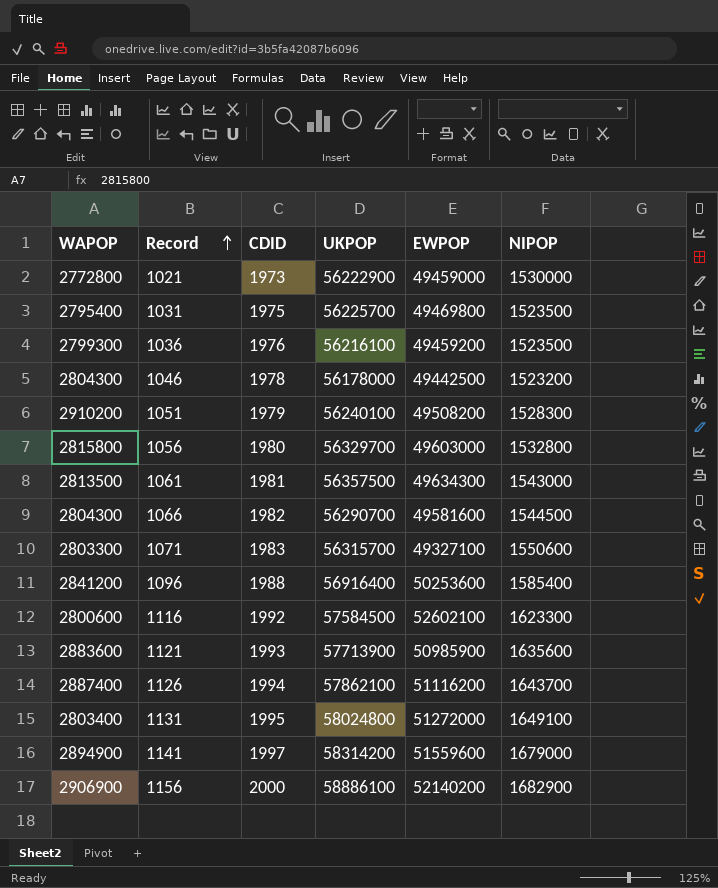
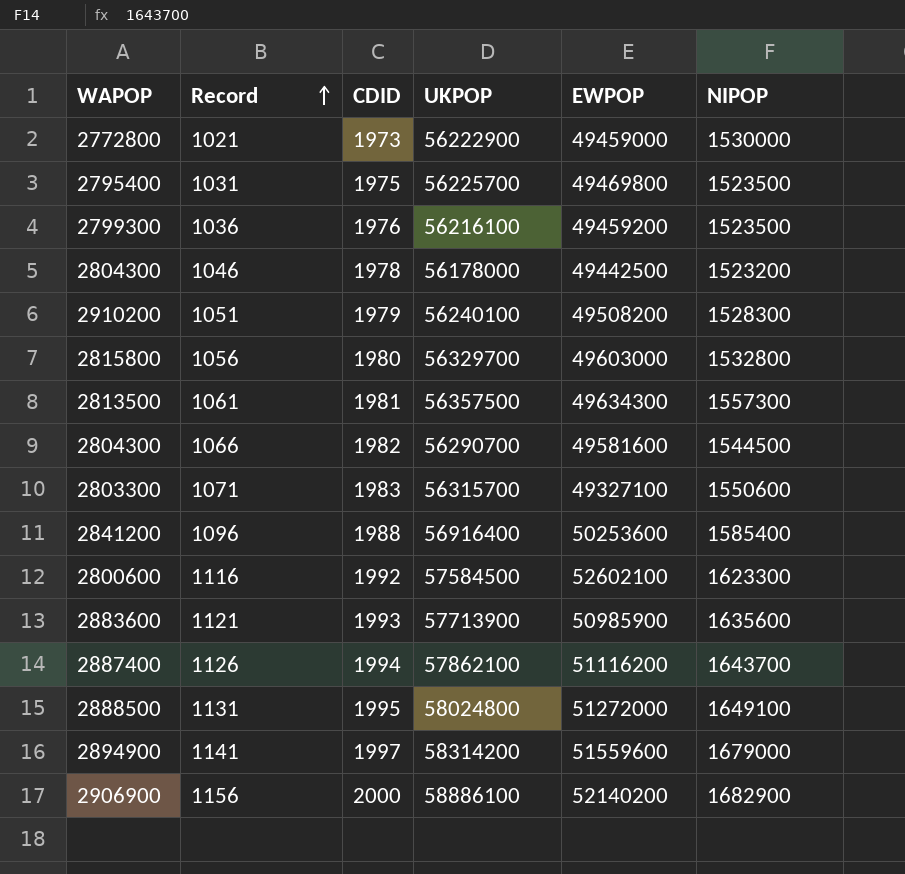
1061 | NIPOP: 1543000 -> 1557300
1131 | WAPOP: 2803400 -> 2888500

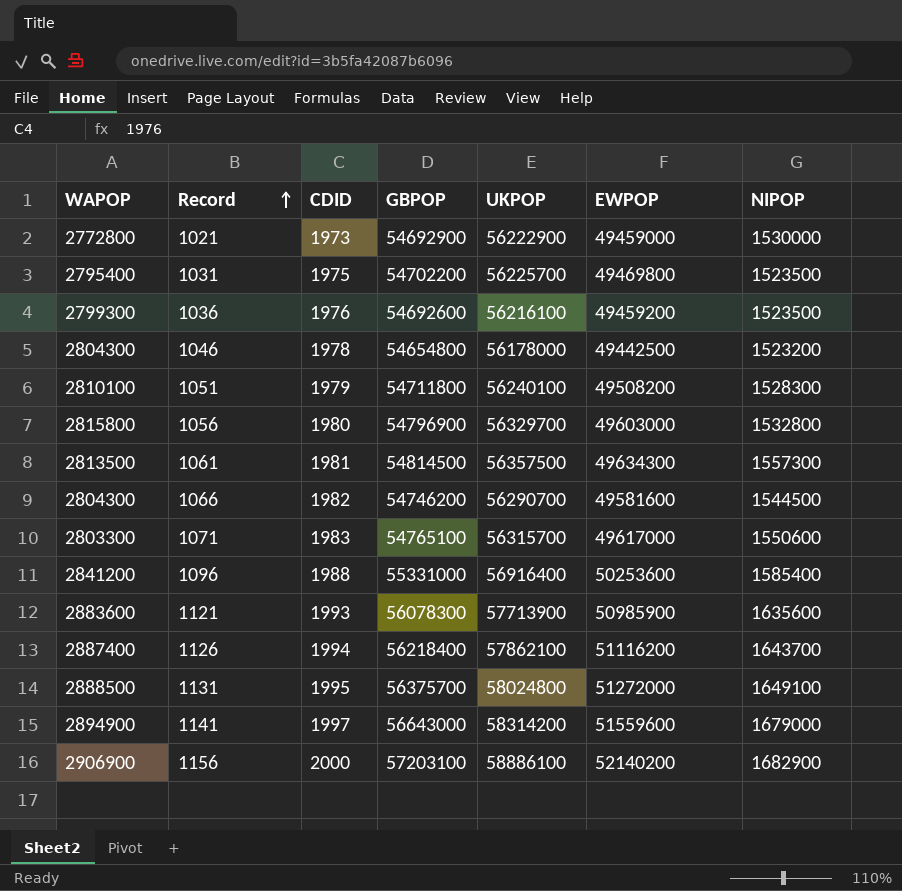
column GBPOP | position: none -> 4
row 1116: 2800600 | 1992 | 57584500 | 52602100 | 1623300 -> none
1051 | WAPOP: 2910200 -> 2810100
1071 | EWPOP: 49327100 -> 49617000

